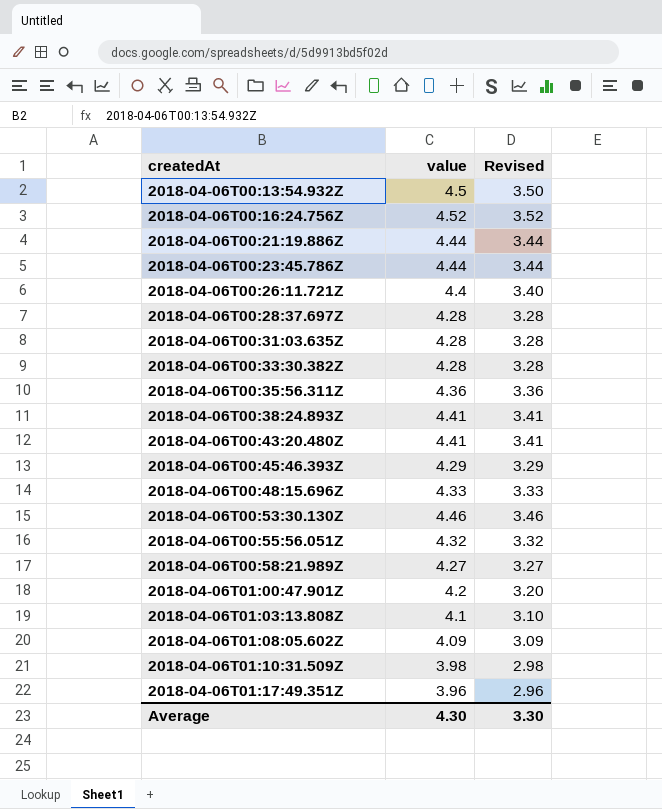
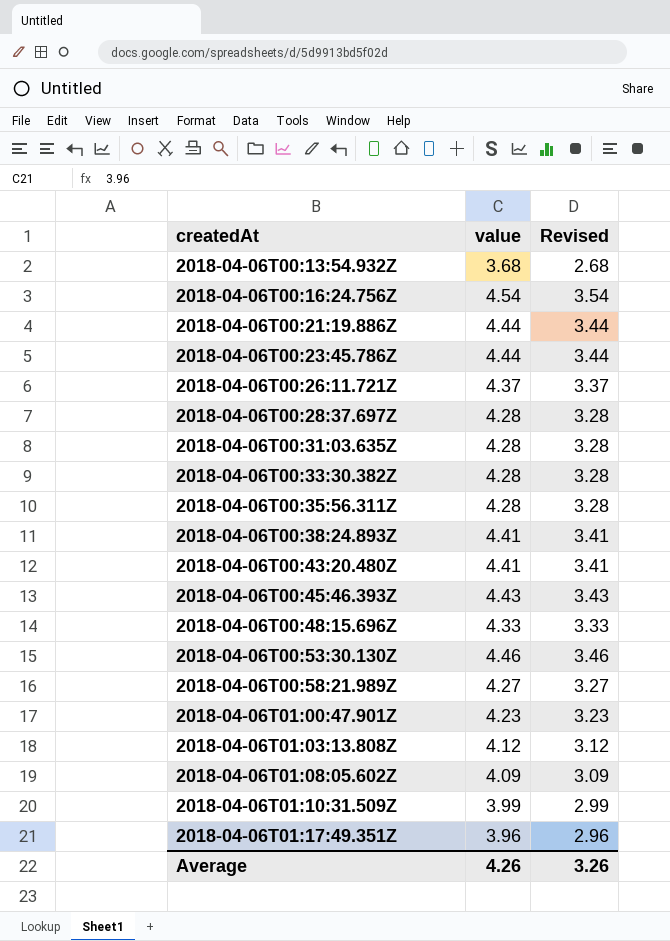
row 2018-04-06T00:55:56.051Z: 4.32 | 3.32 -> none
2018-04-06T00:13:54.932Z | value: 4.5 -> 3.68
2018-04-06T00:13:54.932Z | Revised: 3.50 -> 2.68
2018-04-06T00:16:24.756Z | value: 4.52 -> 4.54
2018-04-06T00:16:24.756Z | Revised: 3.52 -> 3.54
2018-04-06T00:26:11.721Z | value: 4.4 -> 4.37
2018-04-06T00:26:11.721Z | Revised: 3.40 -> 3.37
2018-04-06T00:35:56.311Z | value: 4.36 -> 4.28
2018-04-06T00:35:56.311Z | Revised: 3.36 -> 3.28
2018-04-06T00:45:46.393Z | value: 4.29 -> 4.43
2018-04-06T00:45:46.393Z | Revised: 3.29 -> 3.43
2018-04-06T01:00:47.901Z | value: 4.2 -> 4.23
2018-04-06T01:00:47.901Z | Revised: 3.20 -> 3.23
2018-04-06T01:03:13.808Z | value: 4.1 -> 4.12
2018-04-06T01:03:13.808Z | Revised: 3.10 -> 3.12
2018-04-06T01:10:31.509Z | value: 3.98 -> 3.99
2018-04-06T01:10:31.509Z | Revised: 2.98 -> 2.99
Average | value: 4.30 -> 4.26
Average | Revised: 3.30 -> 3.26

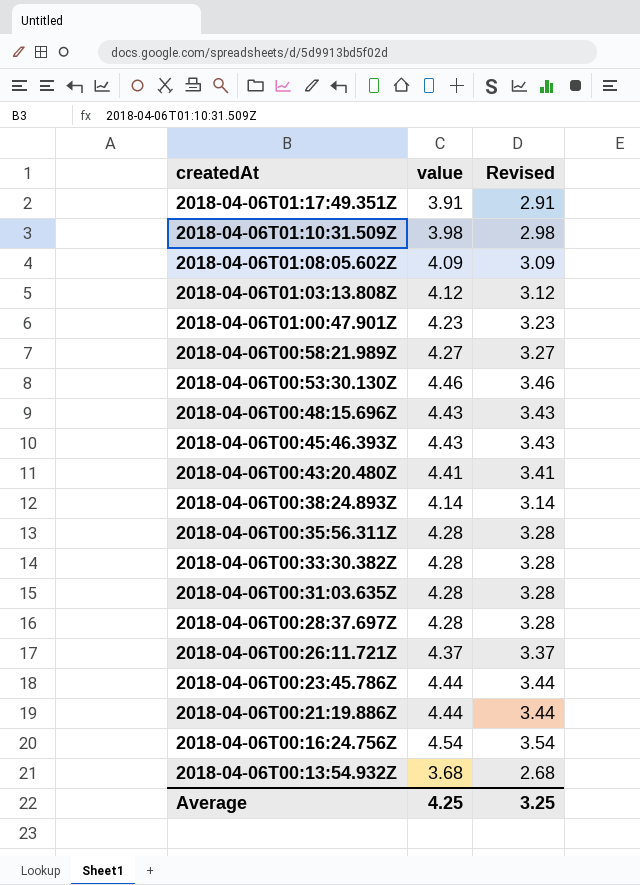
row order: createdAt ascending -> createdAt descending
2018-04-06T01:17:49.351Z | value: 3.96 -> 3.91
2018-04-06T01:17:49.351Z | Revised: 2.96 -> 2.91
2018-04-06T01:10:31.509Z | value: 3.99 -> 3.98
2018-04-06T01:10:31.509Z | Revised: 2.99 -> 2.98
2018-04-06T00:48:15.696Z | value: 4.33 -> 4.43
2018-04-06T00:48:15.696Z | Revised: 3.33 -> 3.43
2018-04-06T00:38:24.893Z | value: 4.41 -> 4.14
2018-04-06T00:38:24.893Z | Revised: 3.41 -> 3.14
Average | value: 4.26 -> 4.25
Average | Revised: 3.26 -> 3.25

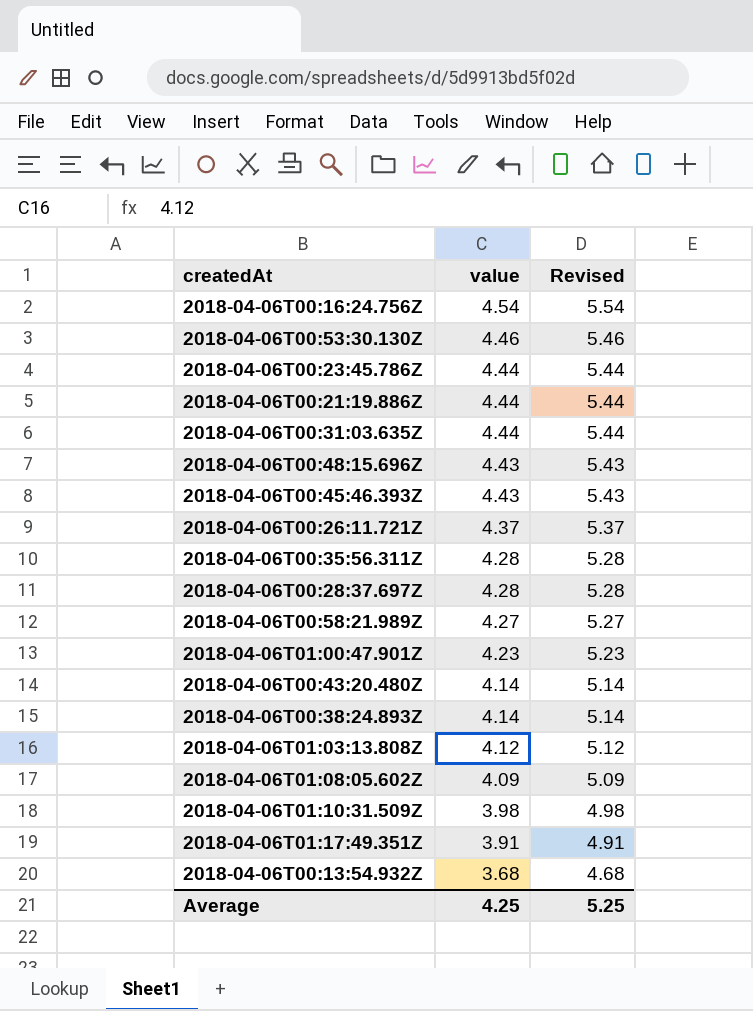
row order: createdAt descending -> value descending
column Revised | formula: [value] - 1 -> [value] + 1
row 2018-04-06T00:33:30.382Z: 4.28 | 3.28 -> none
2018-04-06T00:31:03.635Z | value: 4.28 -> 4.44
2018-04-06T00:43:20.480Z | value: 4.41 -> 4.14
Average | Revised: 3.25 -> 5.25

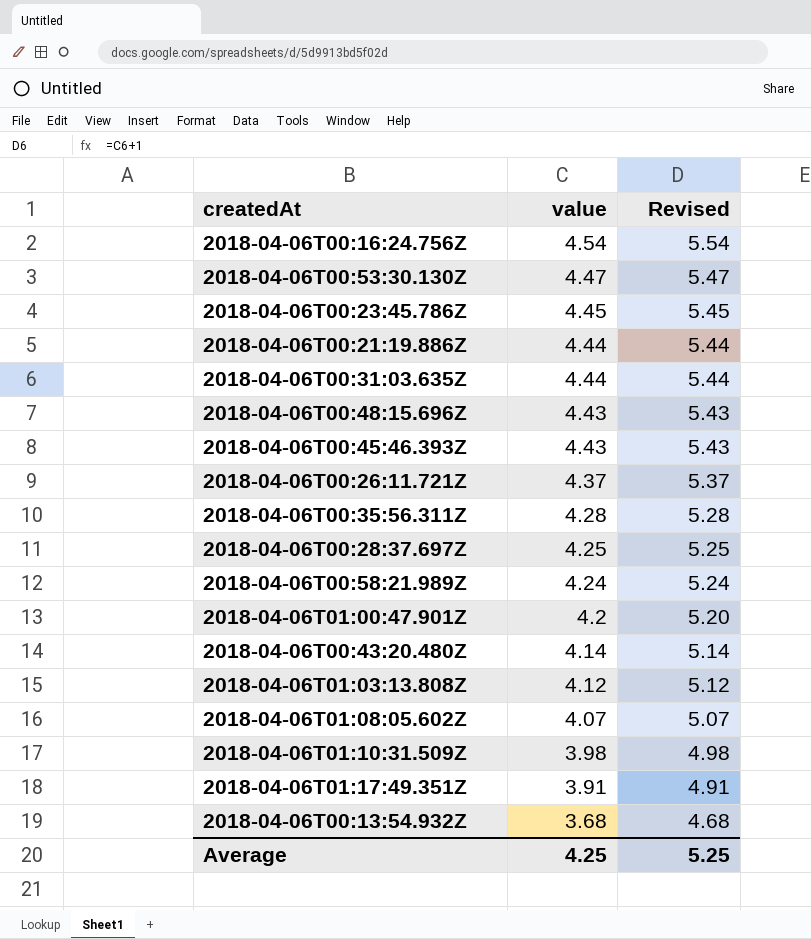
row 2018-04-06T00:38:24.893Z: 4.14 | 5.14 -> none
2018-04-06T00:53:30.130Z | value: 4.46 -> 4.47
2018-04-06T00:53:30.130Z | Revised: 5.46 -> 5.47
2018-04-06T00:23:45.786Z | value: 4.44 -> 4.45
2018-04-06T00:23:45.786Z | Revised: 5.44 -> 5.45
2018-04-06T00:28:37.697Z | value: 4.28 -> 4.25
2018-04-06T00:28:37.697Z | Revised: 5.28 -> 5.25
2018-04-06T00:58:21.989Z | value: 4.27 -> 4.24
2018-04-06T00:58:21.989Z | Revised: 5.27 -> 5.24
2018-04-06T01:00:47.901Z | value: 4.23 -> 4.2
2018-04-06T01:00:47.901Z | Revised: 5.23 -> 5.20
2018-04-06T01:08:05.602Z | value: 4.09 -> 4.07
2018-04-06T01:08:05.602Z | Revised: 5.09 -> 5.07

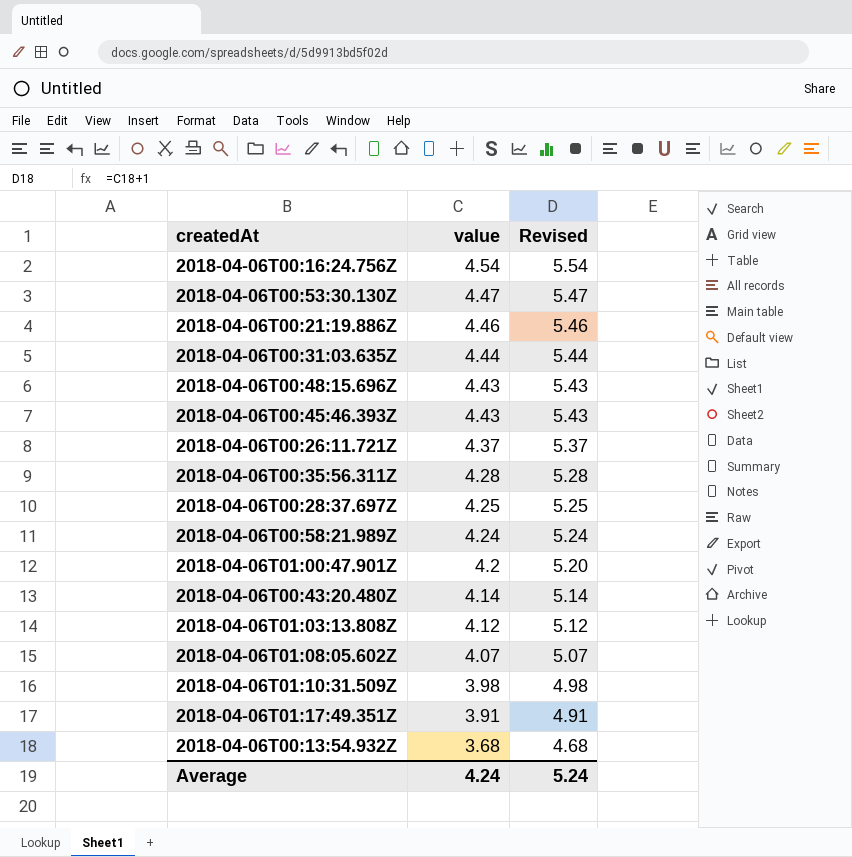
row 2018-04-06T00:23:45.786Z: 4.45 | 5.45 -> none
2018-04-06T00:21:19.886Z | value: 4.44 -> 4.46
2018-04-06T00:21:19.886Z | Revised: 5.44 -> 5.46
Average | value: 4.25 -> 4.24
Average | Revised: 5.25 -> 5.24

